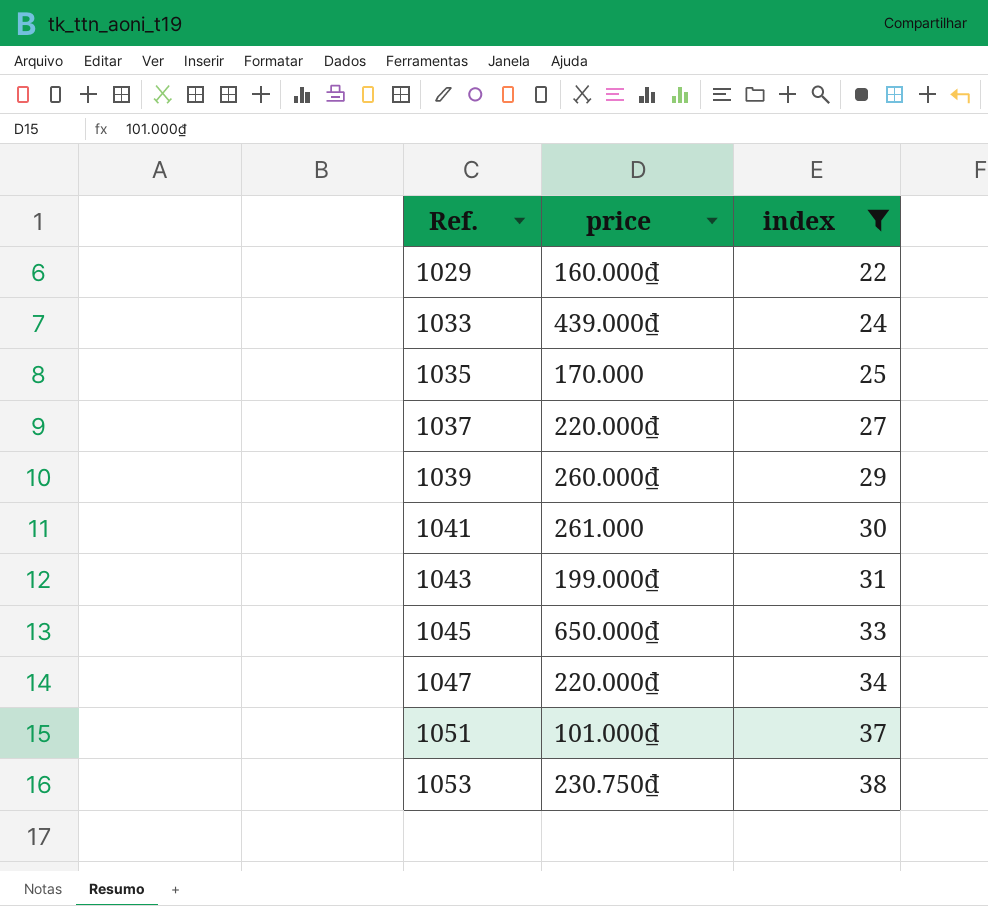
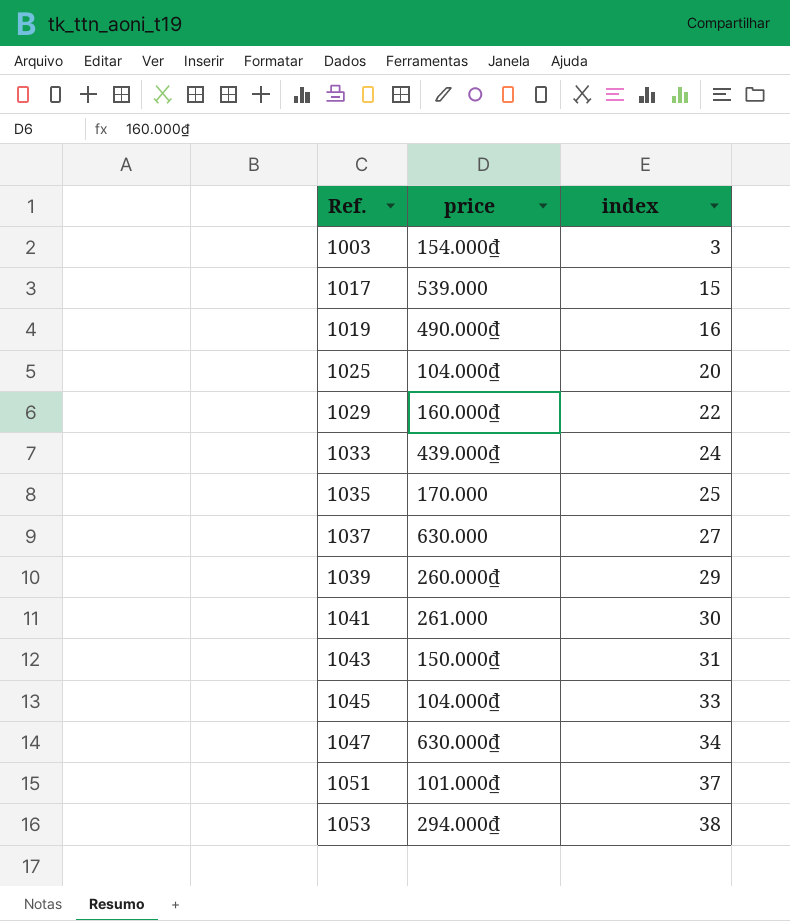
filter: index >= 22 -> none
1037 | price: 220.000₫ -> 630.000
1043 | price: 199.000₫ -> 150.000₫
1045 | price: 650.000₫ -> 104.000₫
1047 | price: 220.000₫ -> 630.000₫
1053 | price: 230.750₫ -> 294.000₫

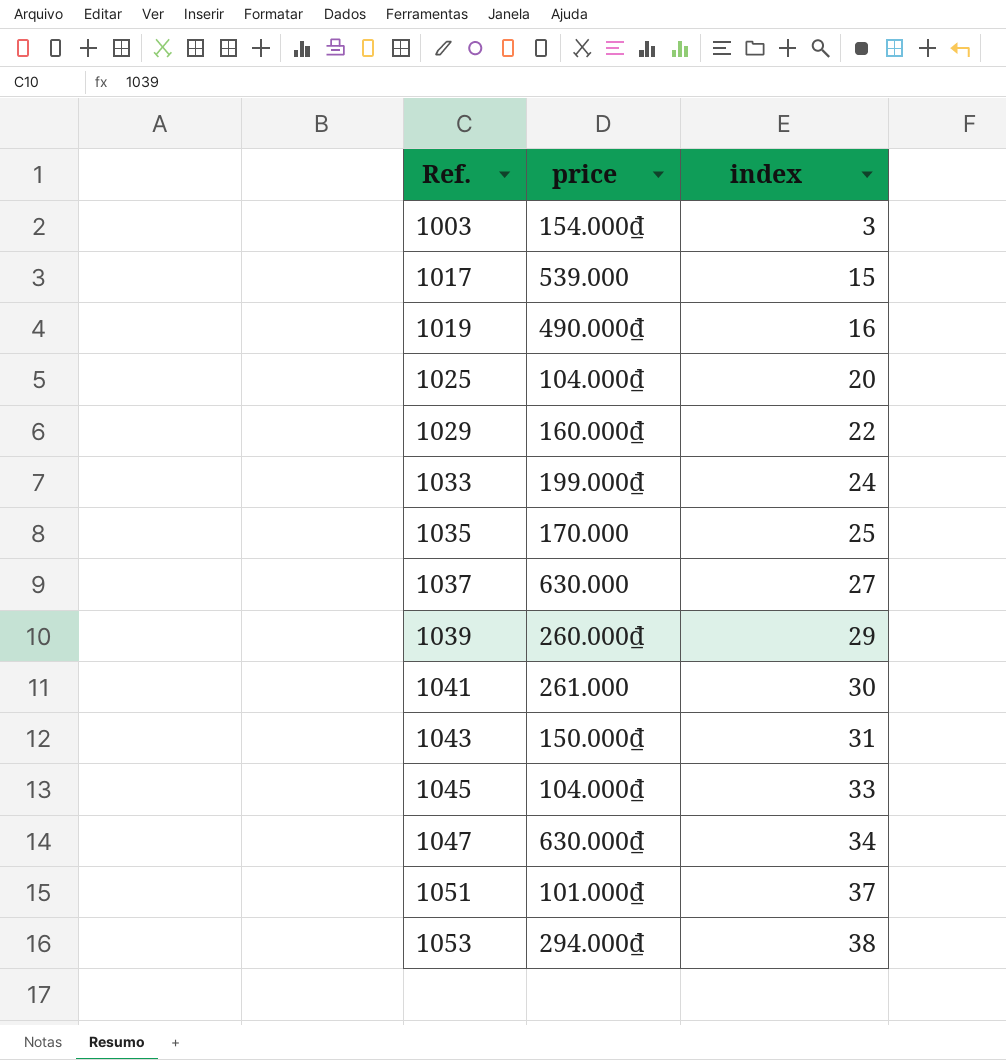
1033 | price: 439.000₫ -> 199.000₫

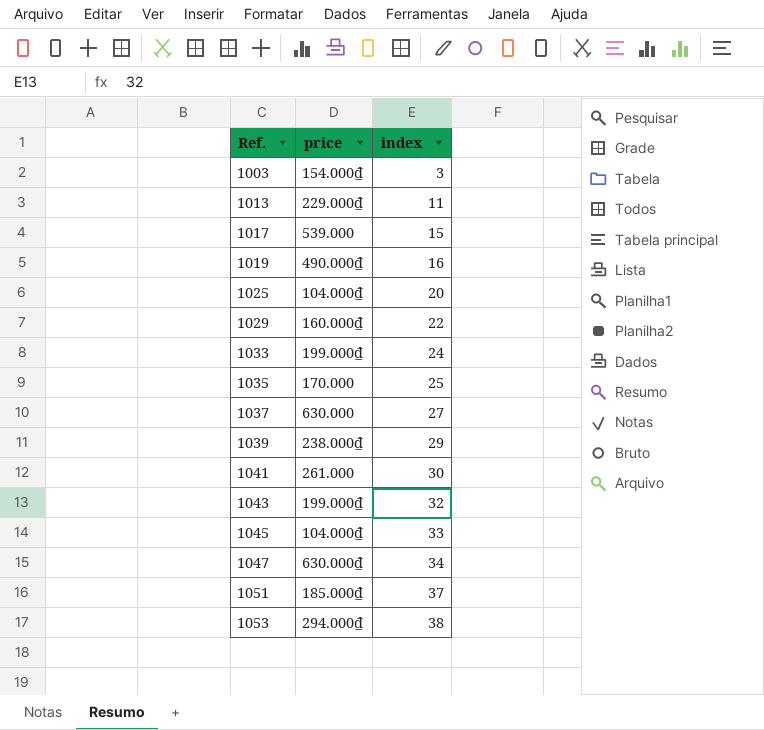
row 1013: none -> 229.000₫ | 11
1039 | price: 260.000₫ -> 238.000₫
1043 | price: 150.000₫ -> 199.000₫
1043 | index: 31 -> 32
1051 | price: 101.000₫ -> 185.000₫

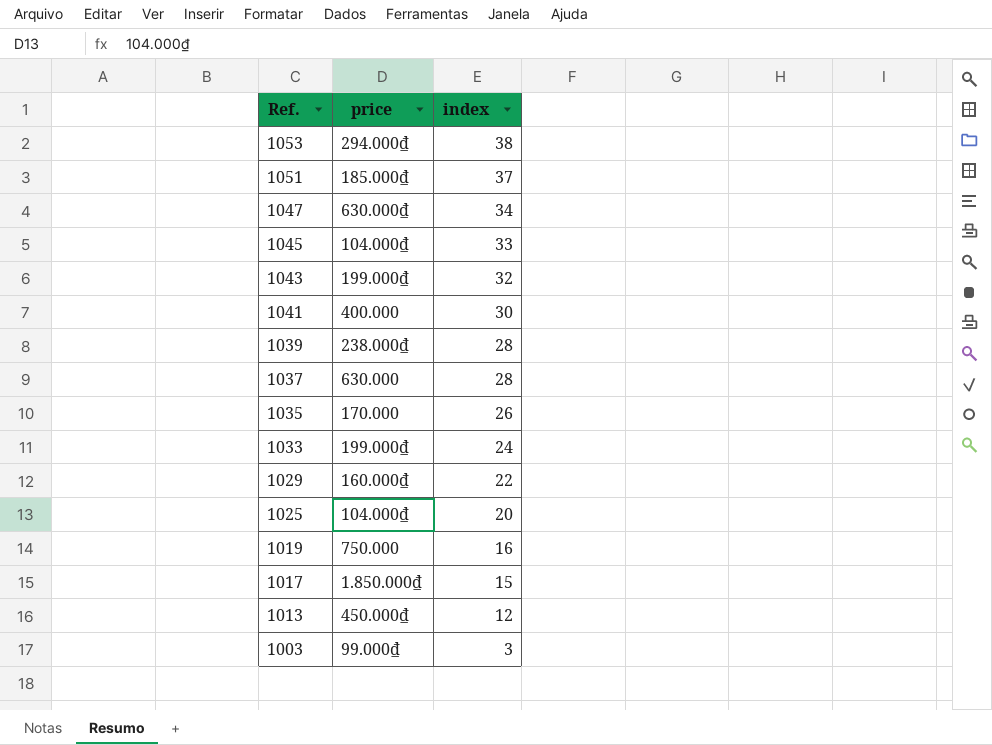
row order: Ref. ascending -> Ref. descending
1041 | price: 261.000 -> 400.000
1039 | index: 29 -> 28
1037 | index: 27 -> 28
1035 | index: 25 -> 26
1019 | price: 490.000₫ -> 750.000
1017 | price: 539.000 -> 1.850.000₫
1013 | price: 229.000₫ -> 450.000₫
1013 | index: 11 -> 12
1003 | price: 154.000₫ -> 99.000₫

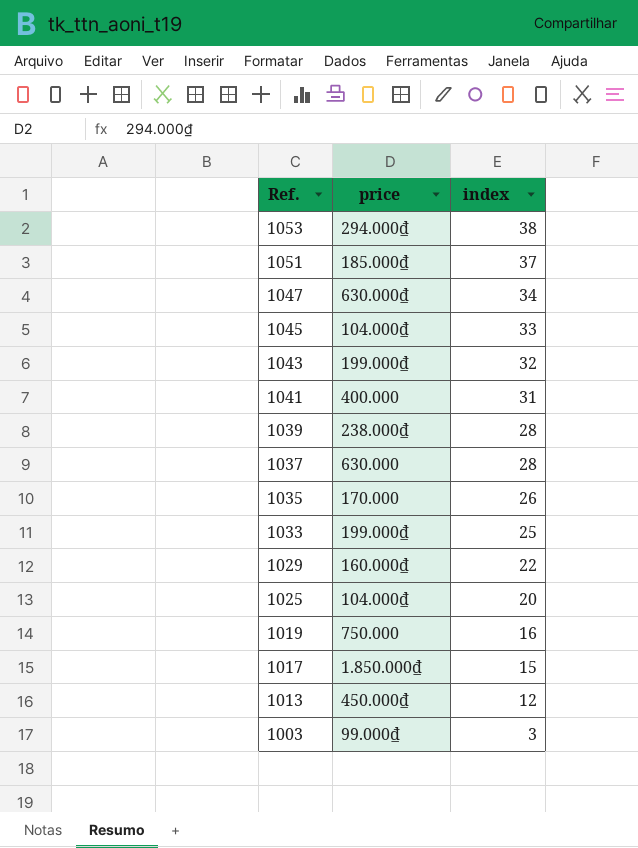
1041 | index: 30 -> 31
1033 | index: 24 -> 25

